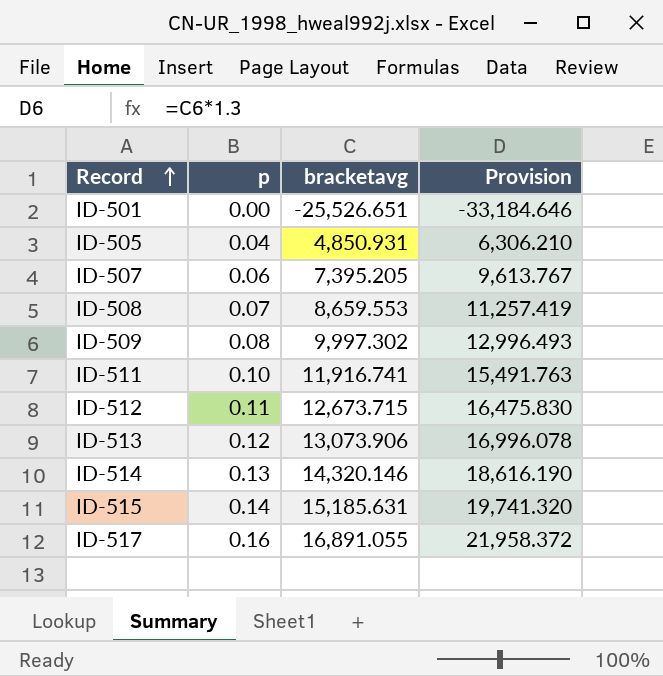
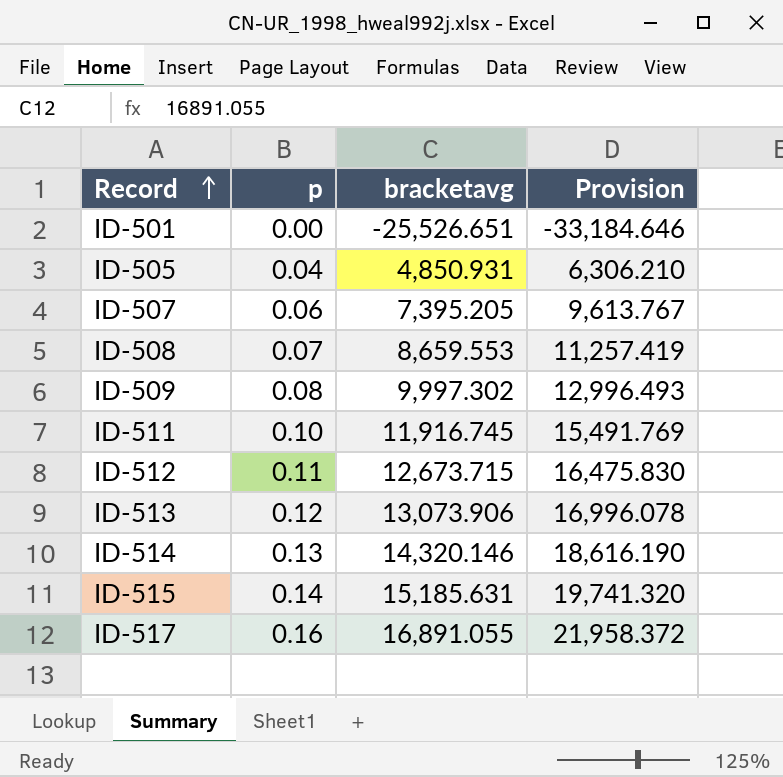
ID-511 | bracketavg: 11,916.741 -> 11,916.745
ID-511 | Provision: 15,491.763 -> 15,491.769

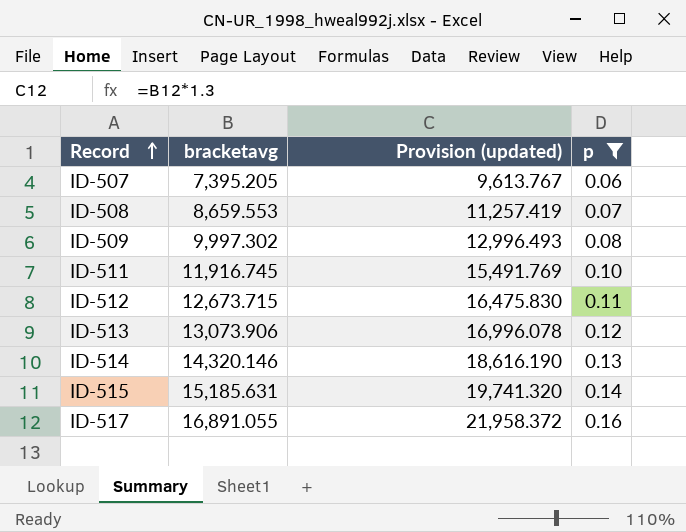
filter: none -> p >= 0.06
column name: Provision -> Provision (updated)
column p | position: 2 -> 4

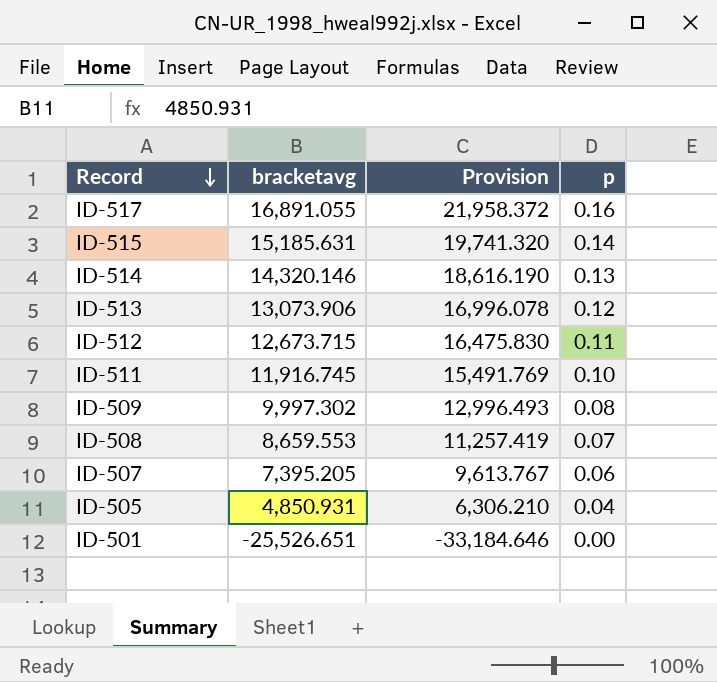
filter: p >= 0.06 -> none
row order: Record ascending -> Record descending
column name: Provision (updated) -> Provision

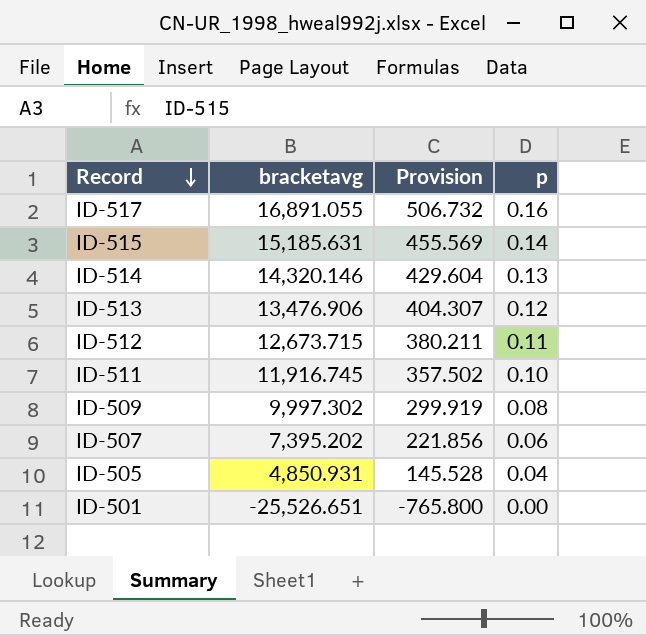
column Provision | formula: [bracketavg] * 1.3 -> [bracketavg] * 0.03
row ID-508: 8,659.553 | 11,257.419 | 0.07 -> none
ID-513 | bracketavg: 13,073.906 -> 13,476.906
ID-507 | bracketavg: 7,395.205 -> 7,395.202

